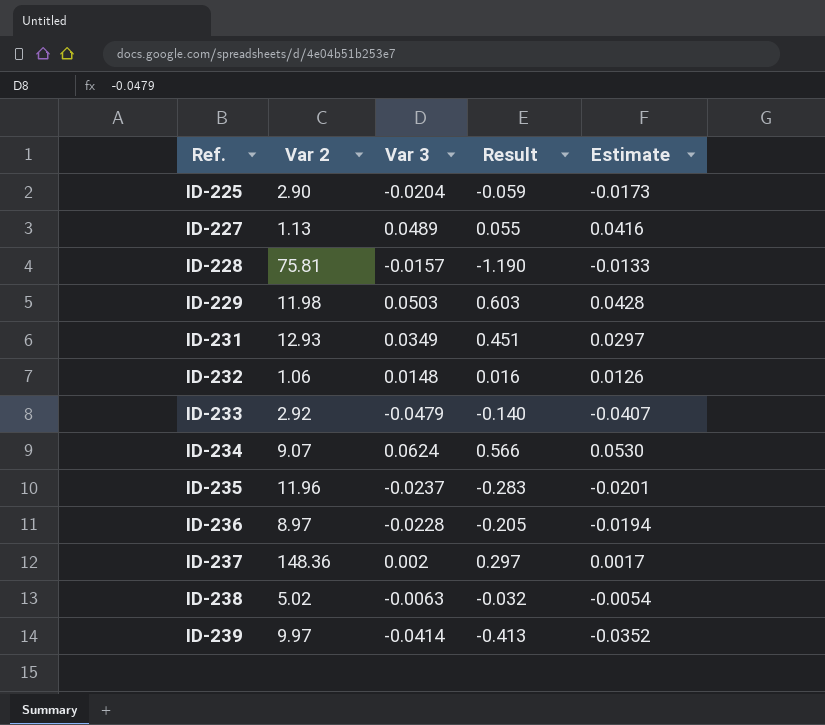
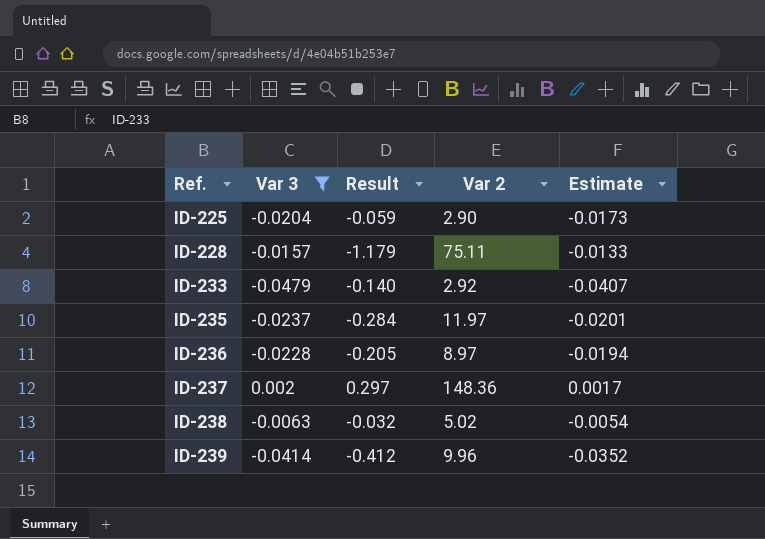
filter: none -> Var 3 <= 0.002
column Var 2 | position: 2 -> 4
ID-228 | Result: -1.190 -> -1.179
ID-228 | Var 2: 75.81 -> 75.11
ID-235 | Result: -0.283 -> -0.284
ID-235 | Var 2: 11.96 -> 11.97
ID-239 | Result: -0.413 -> -0.412
ID-239 | Var 2: 9.97 -> 9.96

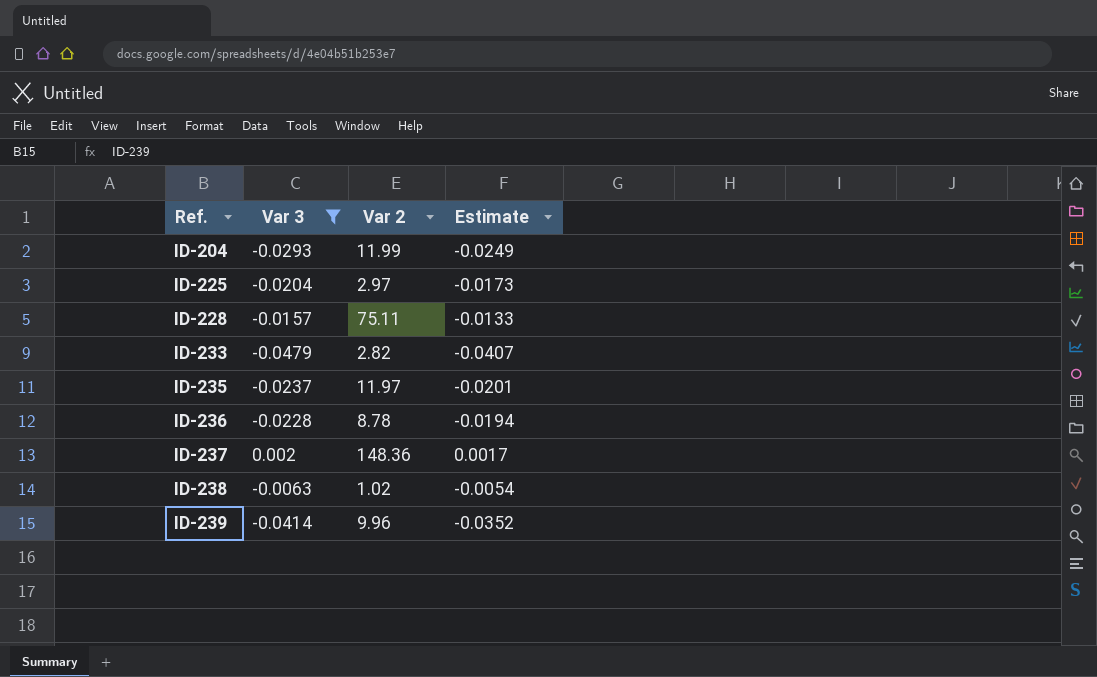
column Result | formula: [Var 3] * [Var 2] -> none
row ID-204: none -> -0.0293 | 11.99 | -0.0249
ID-225 | Var 2: 2.90 -> 2.97
ID-233 | Var 2: 2.92 -> 2.82
ID-236 | Var 2: 8.97 -> 8.78
ID-238 | Var 2: 5.02 -> 1.02

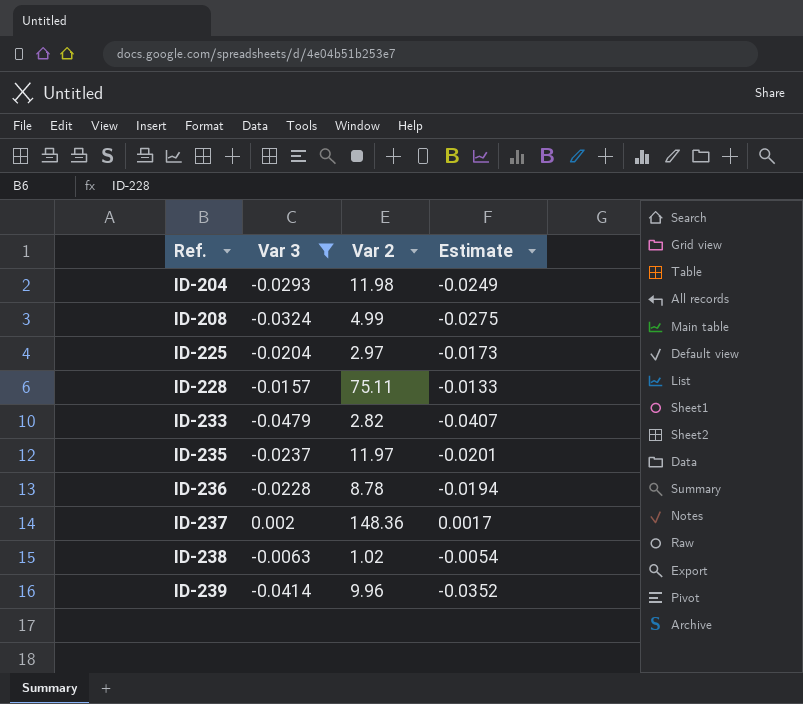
ID-204 | Var 2: 11.99 -> 11.98
row ID-208: none -> -0.0324 | 4.99 | -0.0275

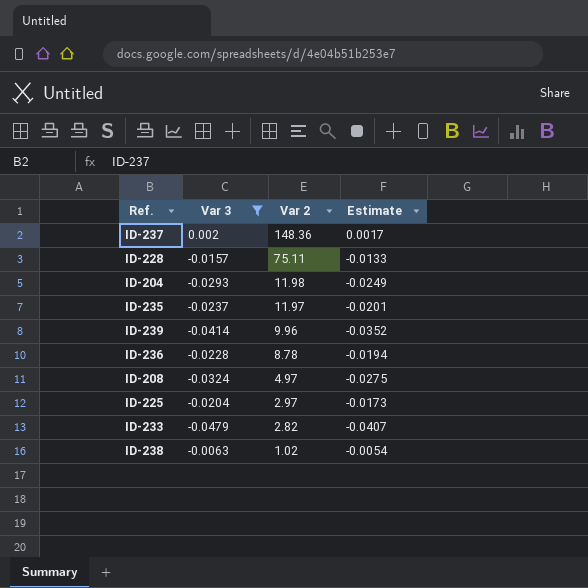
row order: Ref. ascending -> Var 2 descending
ID-208 | Var 2: 4.99 -> 4.97

